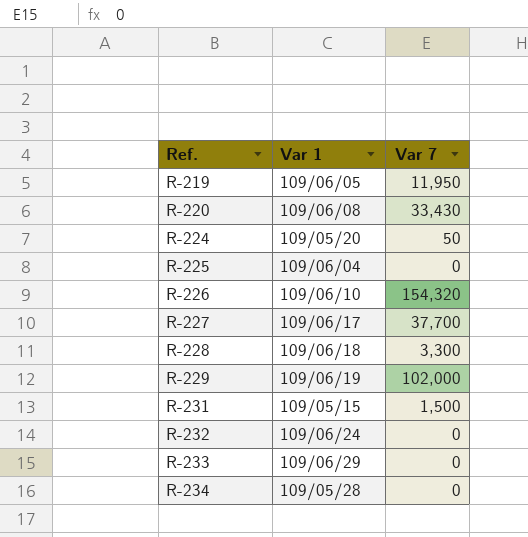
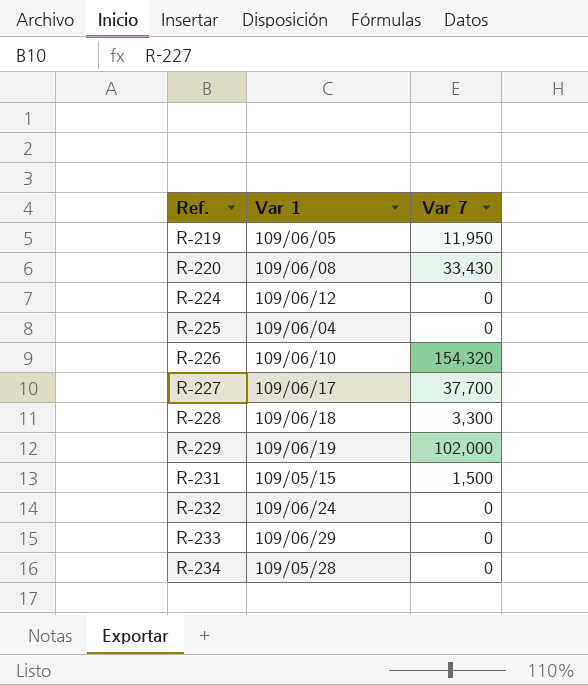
R-224 | Var 1: 109/05/20 -> 109/06/12
R-224 | Var 7: 50 -> 0

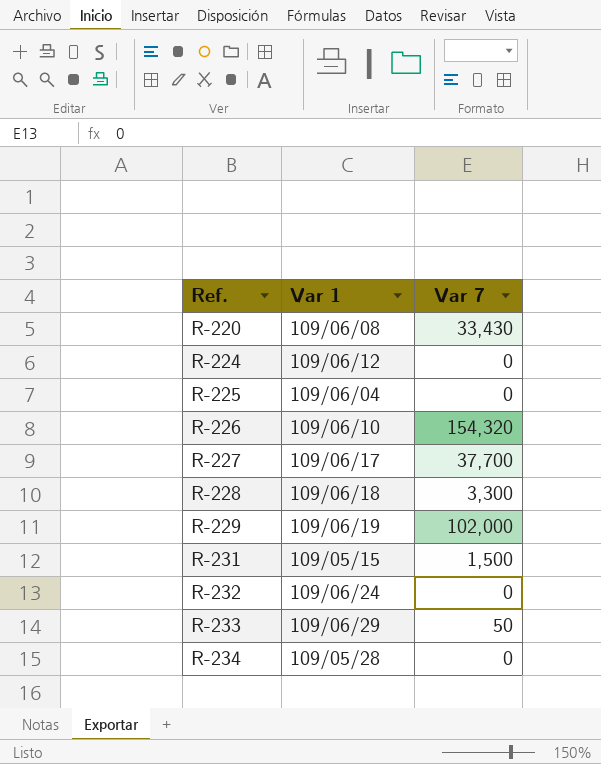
row R-219: 109/06/05 | 11,950 -> none
R-233 | Var 7: 0 -> 50

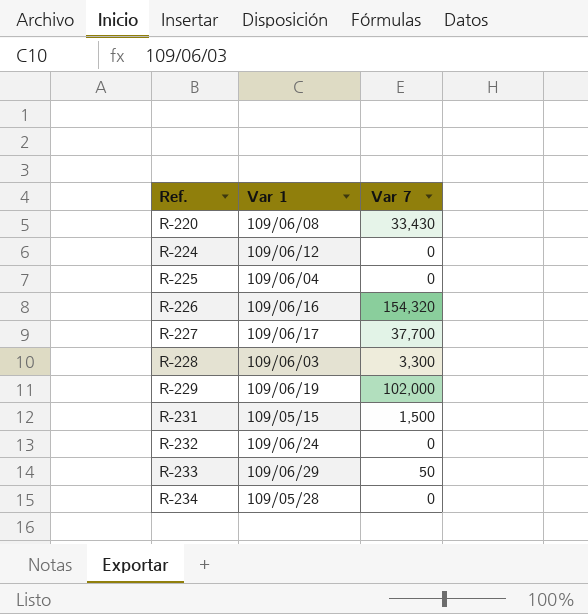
R-226 | Var 1: 109/06/10 -> 109/06/16
R-228 | Var 1: 109/06/18 -> 109/06/03

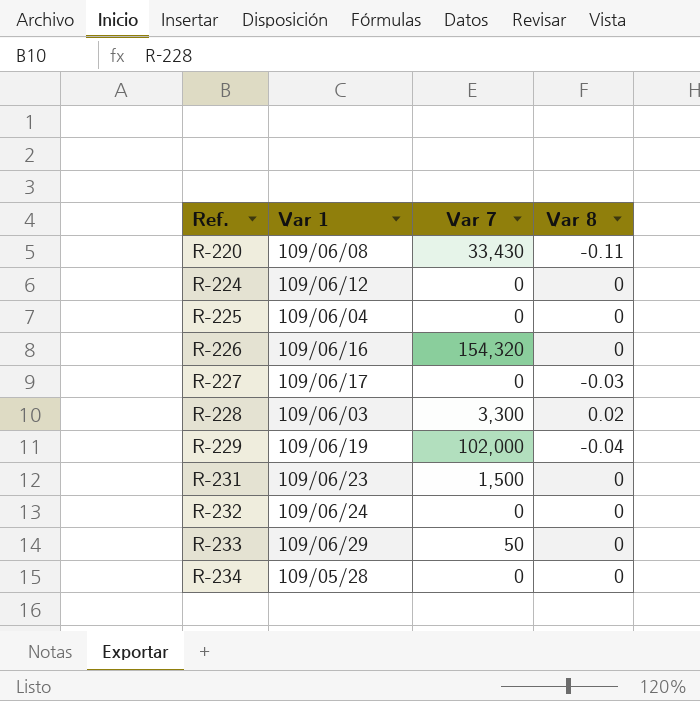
column Var 8 | position: none -> 4
R-227 | Var 7: 37,700 -> 0
R-231 | Var 1: 109/05/15 -> 109/06/23

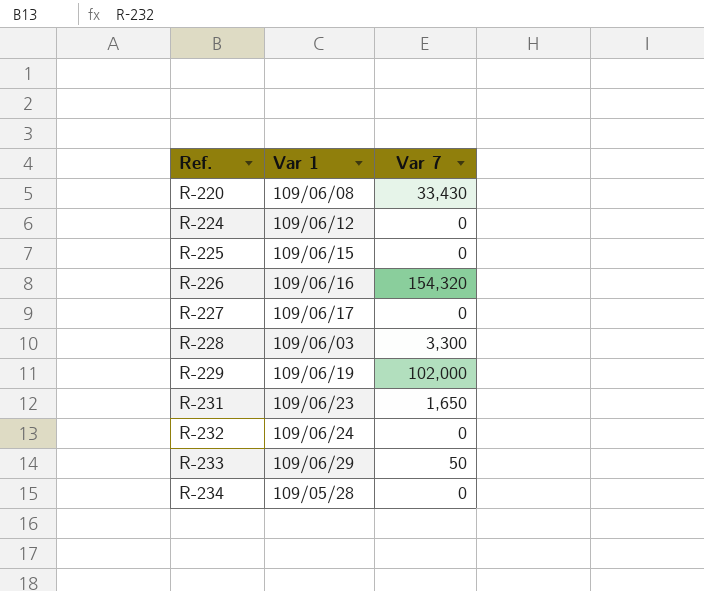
column Var 8 | position: 4 -> none
R-225 | Var 1: 109/06/04 -> 109/06/15
R-231 | Var 7: 1,500 -> 1,650

